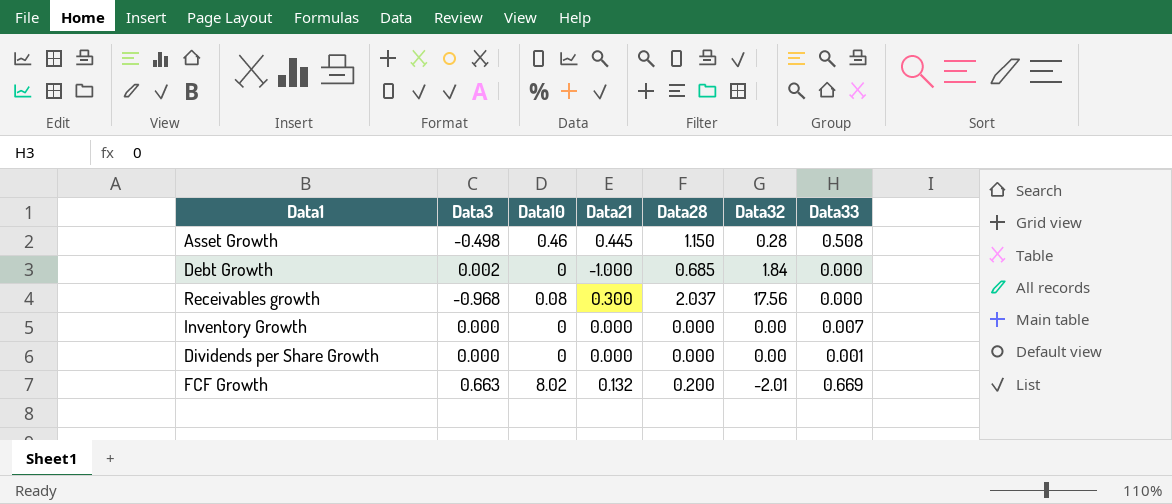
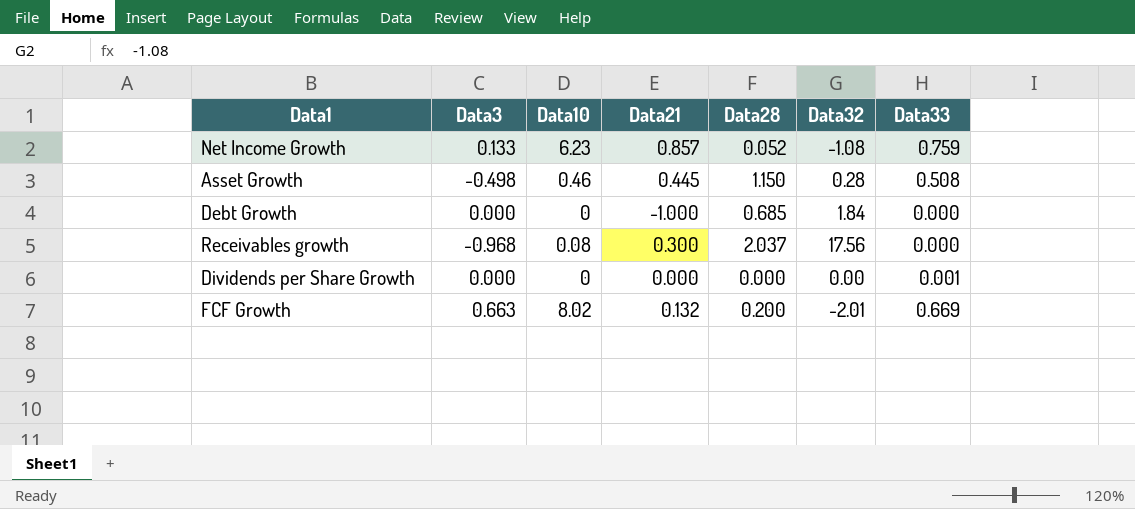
row Inventory Growth: 0.000 | 0 | 0.000 | 0.000 | 0.00 | 0.007 -> none
row Net Income Growth: none -> 0.133 | 6.23 | 0.857 | 0.052 | -1.08 | 0.759
Debt Growth | Data3: 0.002 -> 0.000

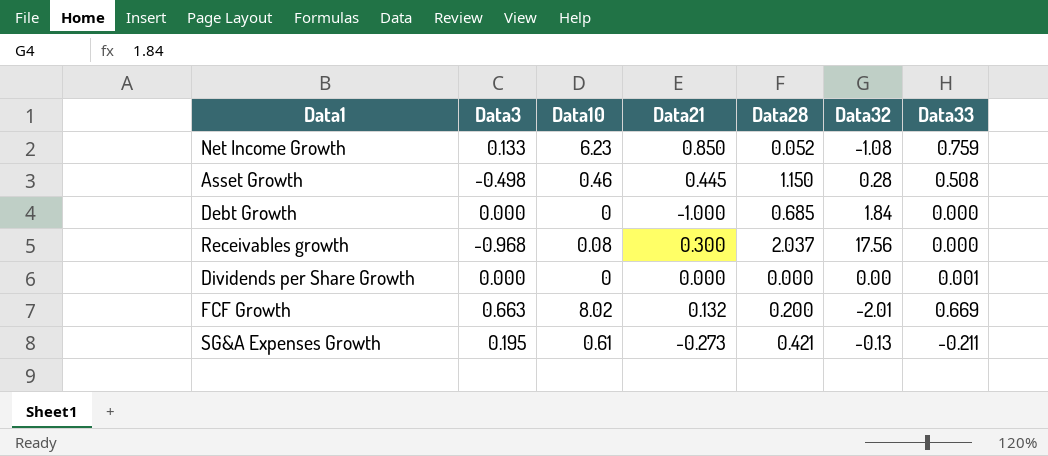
Net Income Growth | Data21: 0.857 -> 0.850
row SG&A Expenses Growth: none -> 0.195 | 0.61 | -0.273 | 0.421 | -0.13 | -0.211

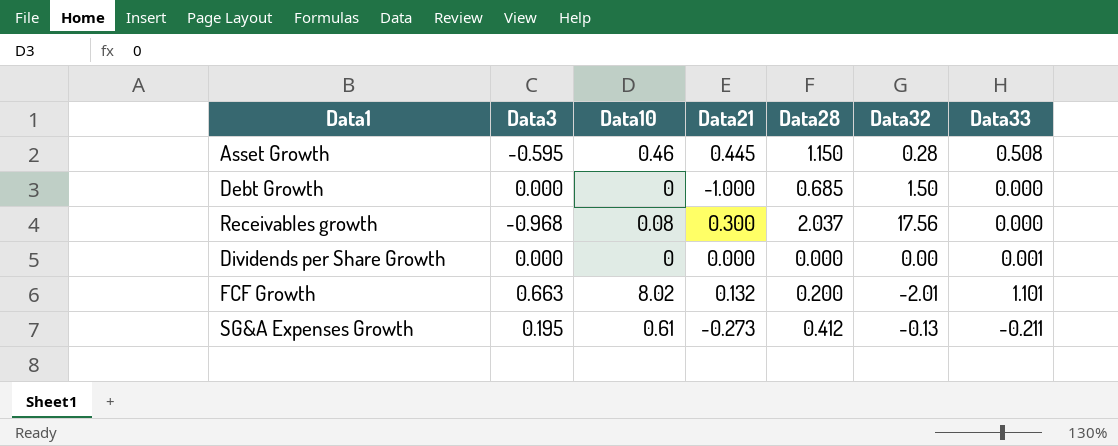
row Net Income Growth: 0.133 | 6.23 | 0.850 | 0.052 | -1.08 | 0.759 -> none
Asset Growth | Data3: -0.498 -> -0.595
Debt Growth | Data32: 1.84 -> 1.50
FCF Growth | Data33: 0.669 -> 1.101
SG&A Expenses Growth | Data28: 0.421 -> 0.412

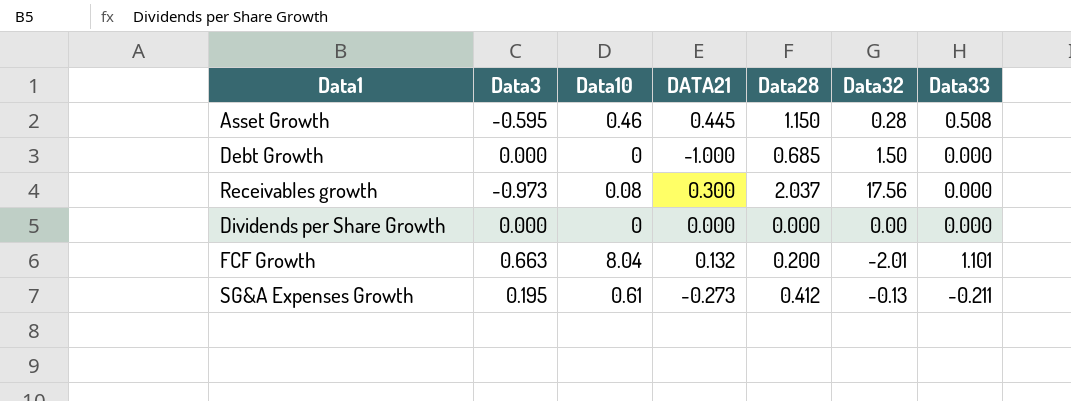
column name: Data21 -> DATA21
Receivables growth | Data3: -0.968 -> -0.973
Dividends per Share Growth | Data33: 0.001 -> 0.000
FCF Growth | Data10: 8.02 -> 8.04

